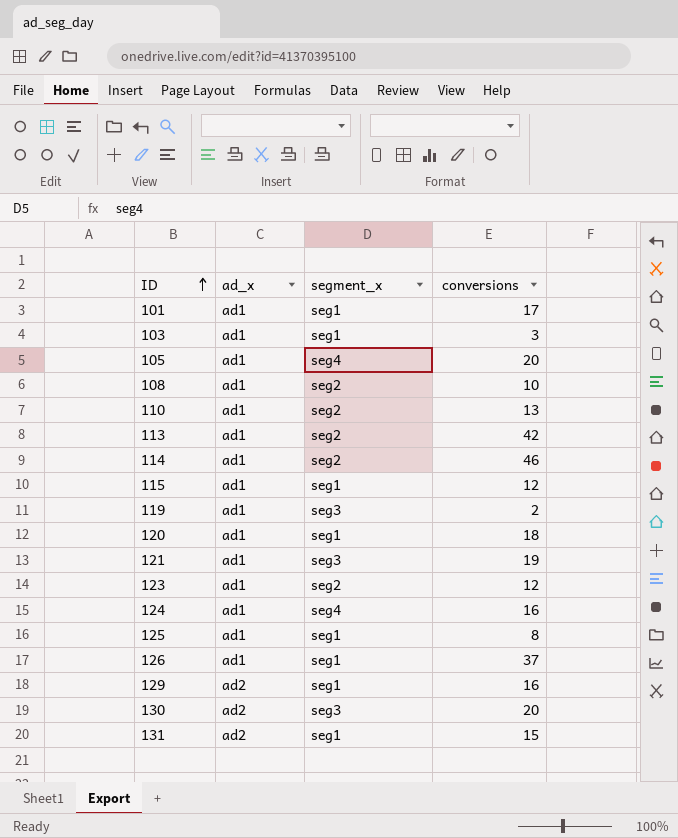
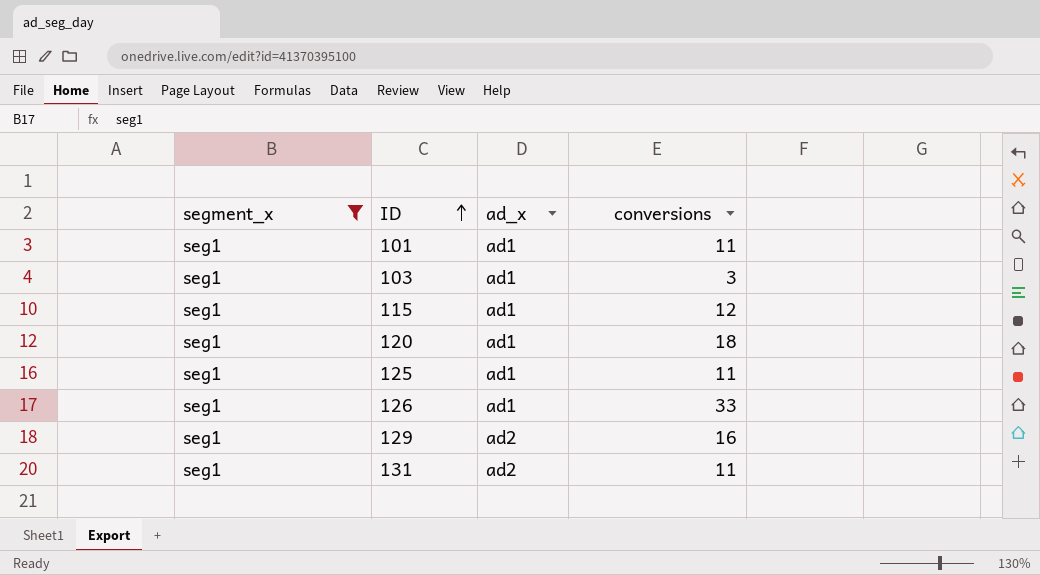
filter: none -> segment_x = seg1
column segment_x | position: 3 -> 1
101 | conversions: 17 -> 11
125 | conversions: 8 -> 11
126 | conversions: 37 -> 33
131 | conversions: 15 -> 11

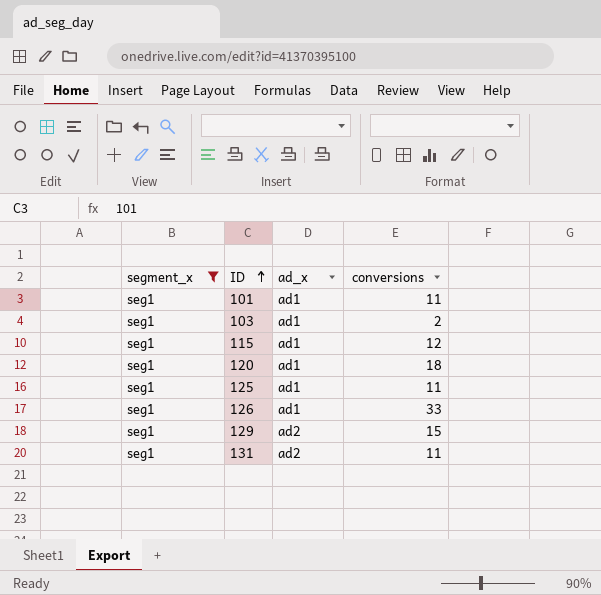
103 | conversions: 3 -> 2
129 | conversions: 16 -> 15

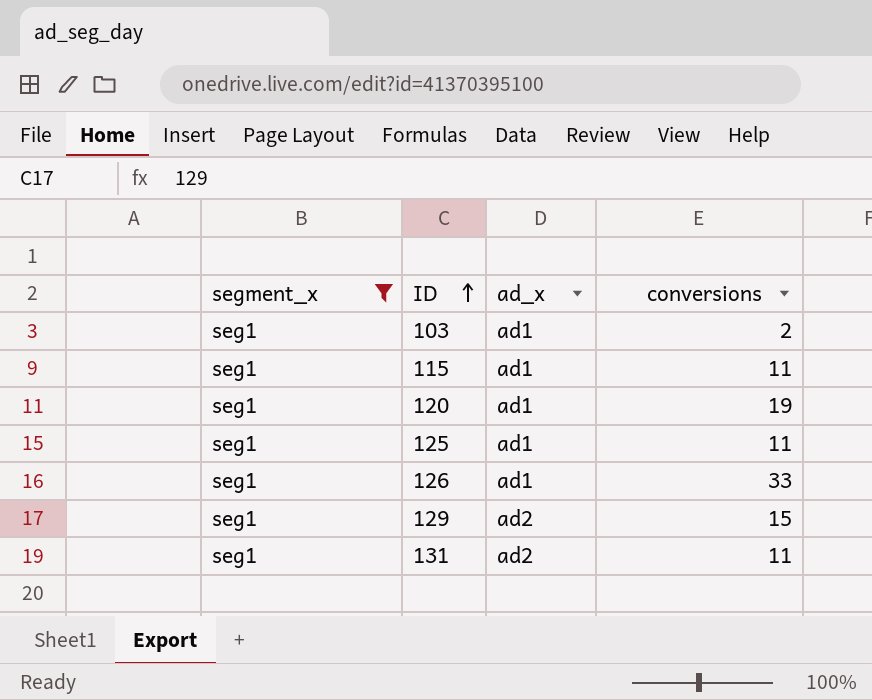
row 101: seg1 | ad1 | 11 -> none
115 | conversions: 12 -> 11
120 | conversions: 18 -> 19

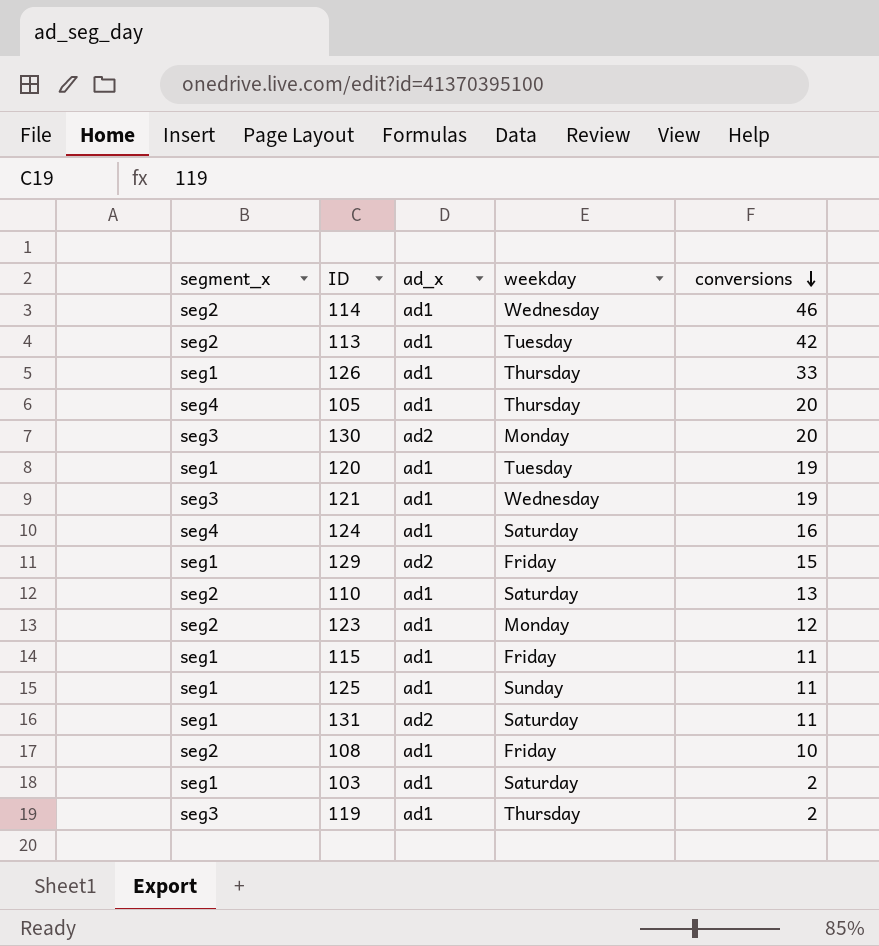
filter: segment_x = seg1 -> none
row order: ID ascending -> conversions descending
column weekday | position: none -> 4

